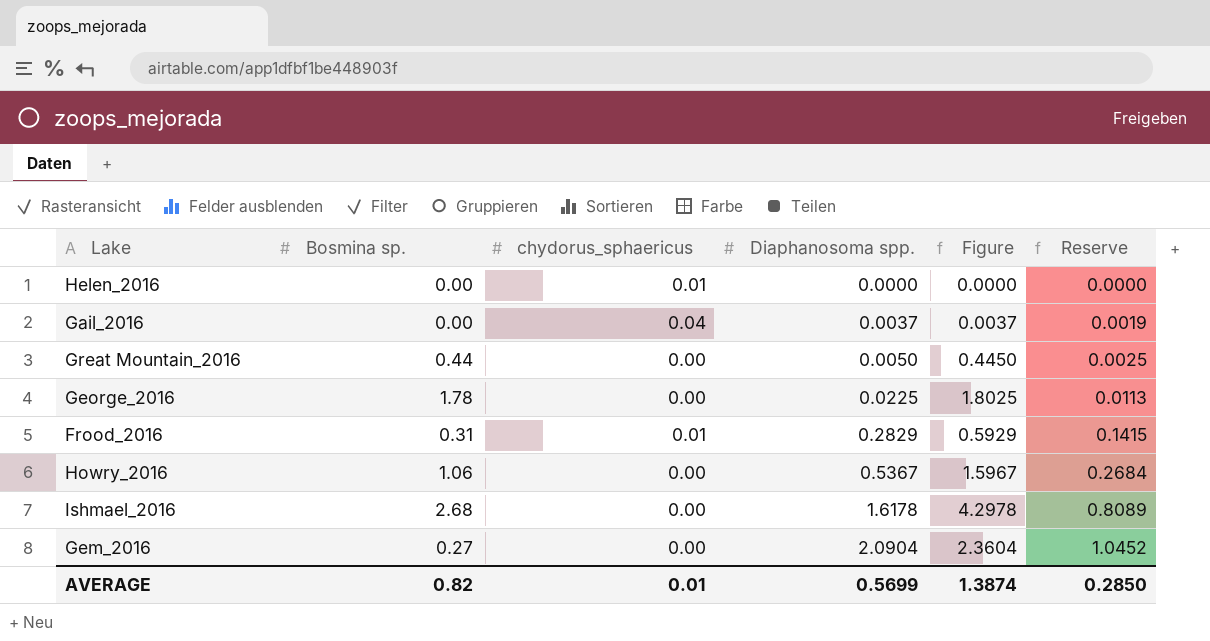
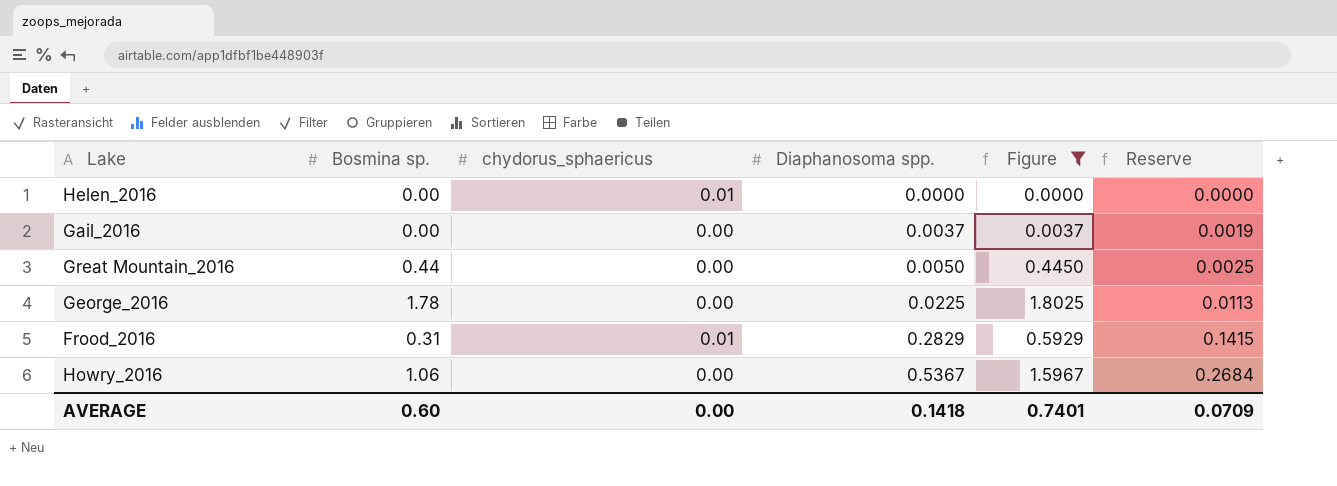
filter: none -> Figure <= 1.8025
Gail_2016 | chydorus_sphaericus: 0.04 -> 0.00
AVERAGE | Bosmina sp.: 0.82 -> 0.60
AVERAGE | chydorus_sphaericus: 0.01 -> 0.00
AVERAGE | Diaphanosoma spp.: 0.5699 -> 0.1418
AVERAGE | Figure: 1.3874 -> 0.7401
AVERAGE | Reserve: 0.2850 -> 0.0709

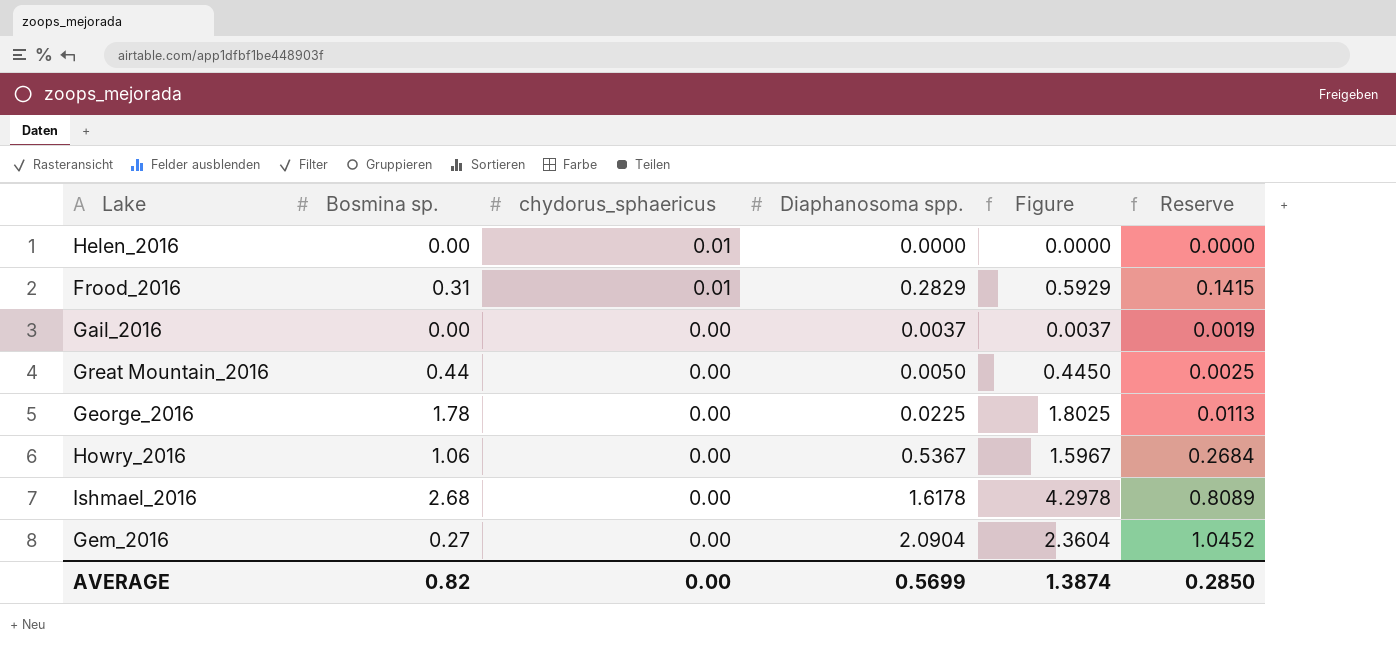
filter: Figure <= 1.8025 -> none
row order: Diaphanosoma spp. ascending -> chydorus_sphaericus descending
AVERAGE | Bosmina sp.: 0.60 -> 0.82
AVERAGE | Diaphanosoma spp.: 0.1418 -> 0.5699
AVERAGE | Figure: 0.7401 -> 1.3874
AVERAGE | Reserve: 0.0709 -> 0.2850

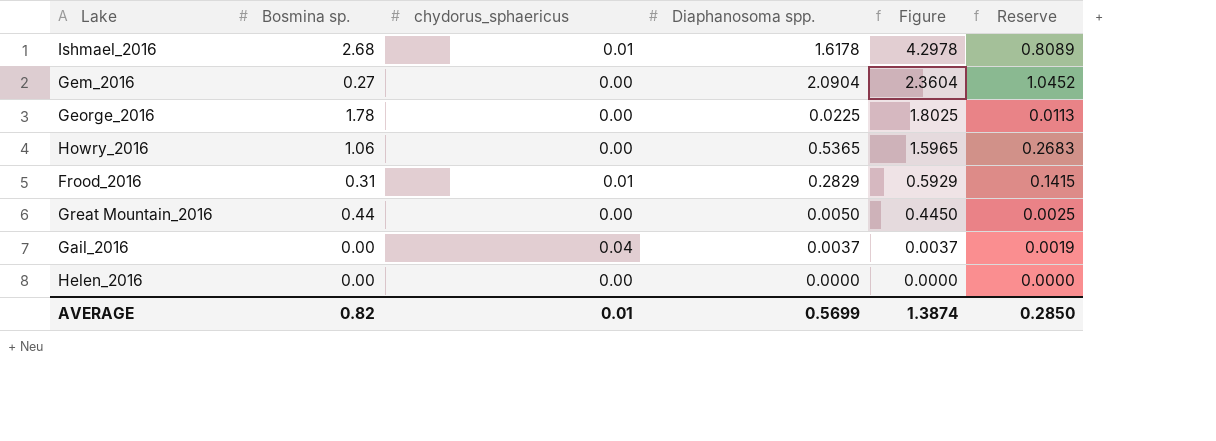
row order: chydorus_sphaericus descending -> Figure descending
Ishmael_2016 | chydorus_sphaericus: 0.00 -> 0.01
Howry_2016 | Diaphanosoma spp.: 0.5367 -> 0.5365
Howry_2016 | Figure: 1.5967 -> 1.5965
Howry_2016 | Reserve: 0.2684 -> 0.2683
Gail_2016 | chydorus_sphaericus: 0.00 -> 0.04
Helen_2016 | chydorus_sphaericus: 0.01 -> 0.00
AVERAGE | chydorus_sphaericus: 0.00 -> 0.01

